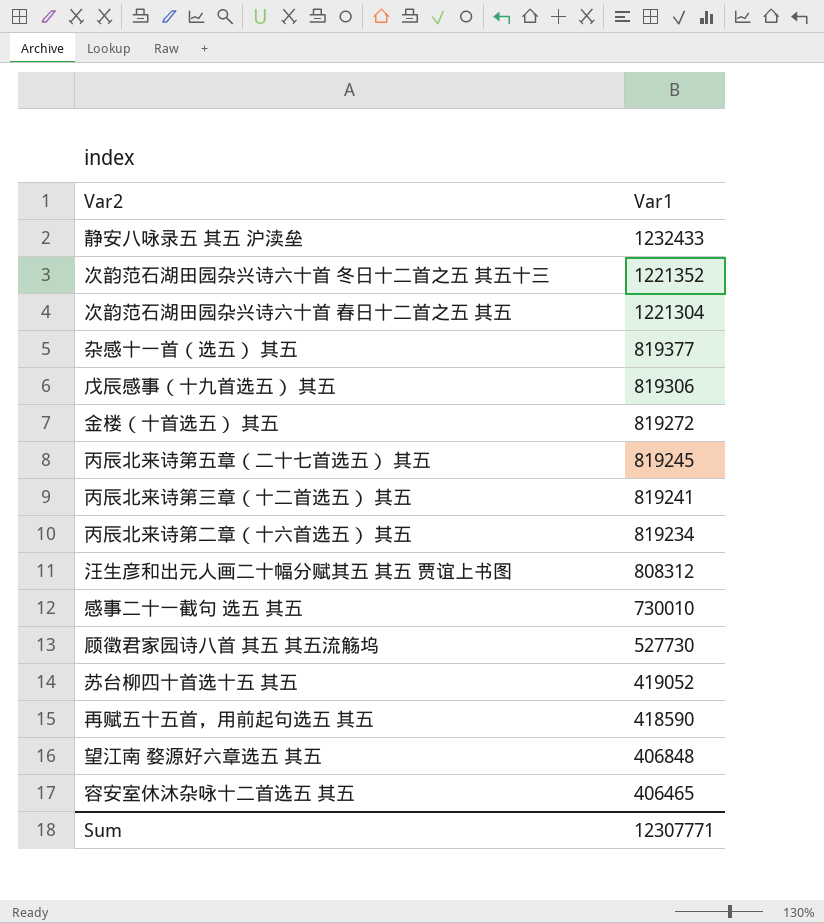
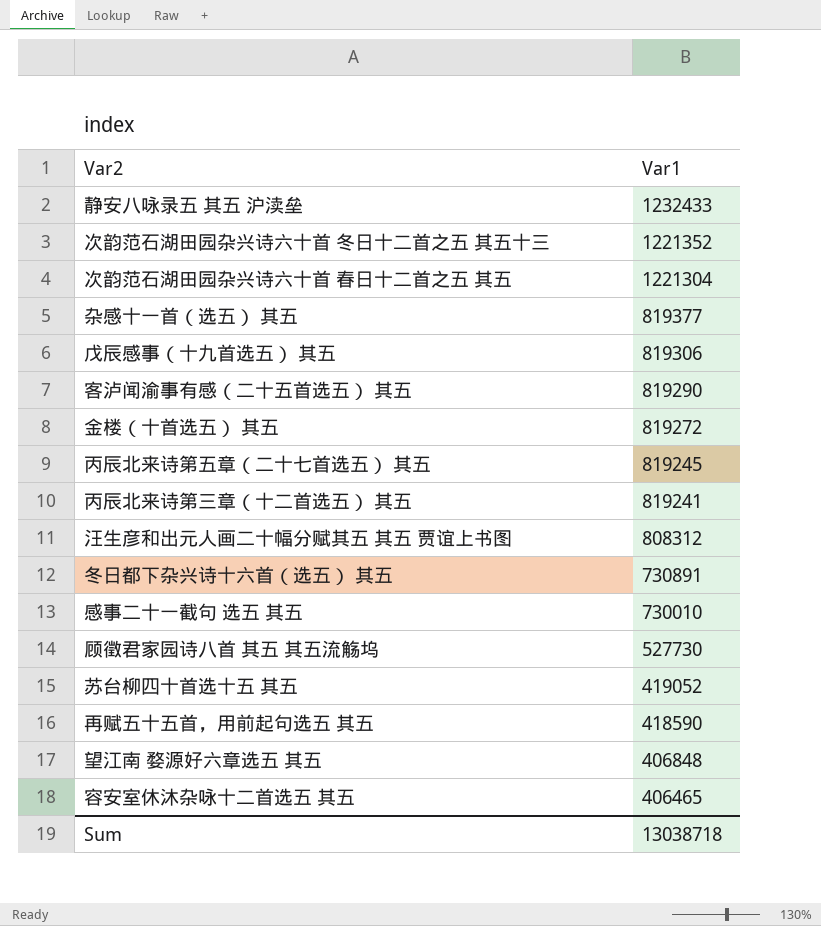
row 丙辰北来诗第二章（十六首选五） 其五: 819234 -> none
row 客泸闻渝事有感（二十五首选五） 其五: none -> 819290
row 冬日都下杂兴诗十六首（选五） 其五: none -> 730891
Sum | Var1: 12307771 -> 13038718

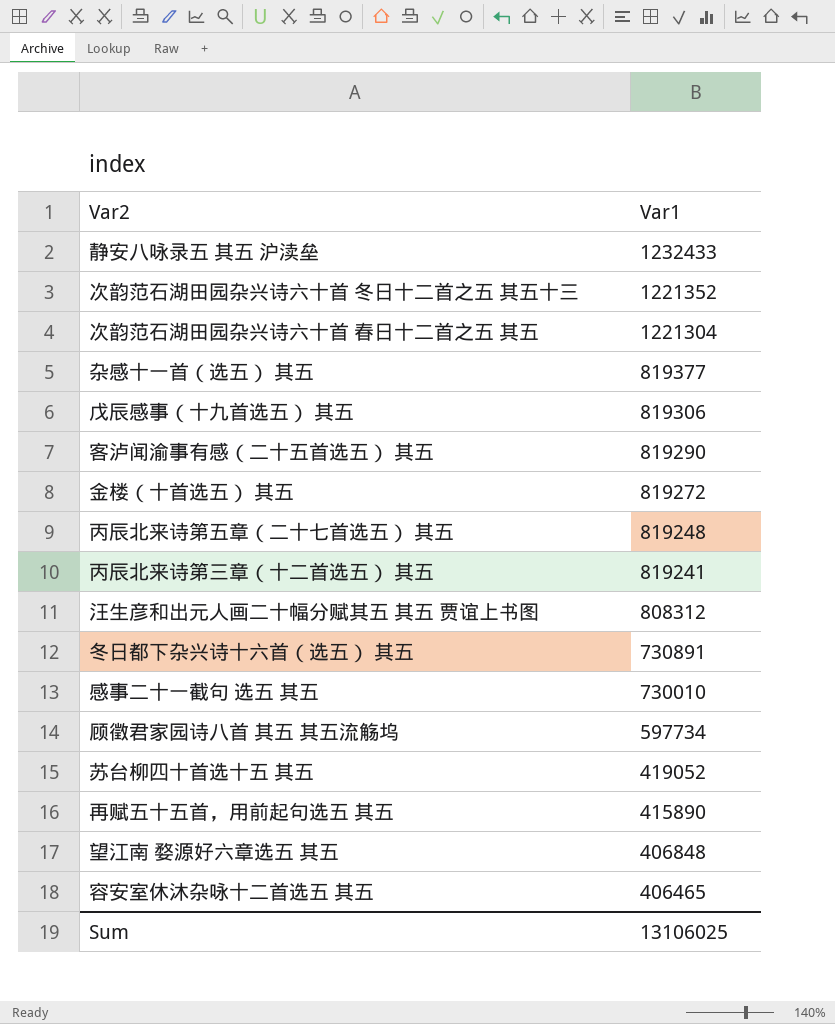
丙辰北来诗第五章（二十七首选五） 其五 | Var1: 819245 -> 819248
顾徵君家园诗八首 其五 其五流觞坞 | Var1: 527730 -> 597734
再赋五十五首，用前起句选五 其五 | Var1: 418590 -> 415890
Sum | Var1: 13038718 -> 13106025

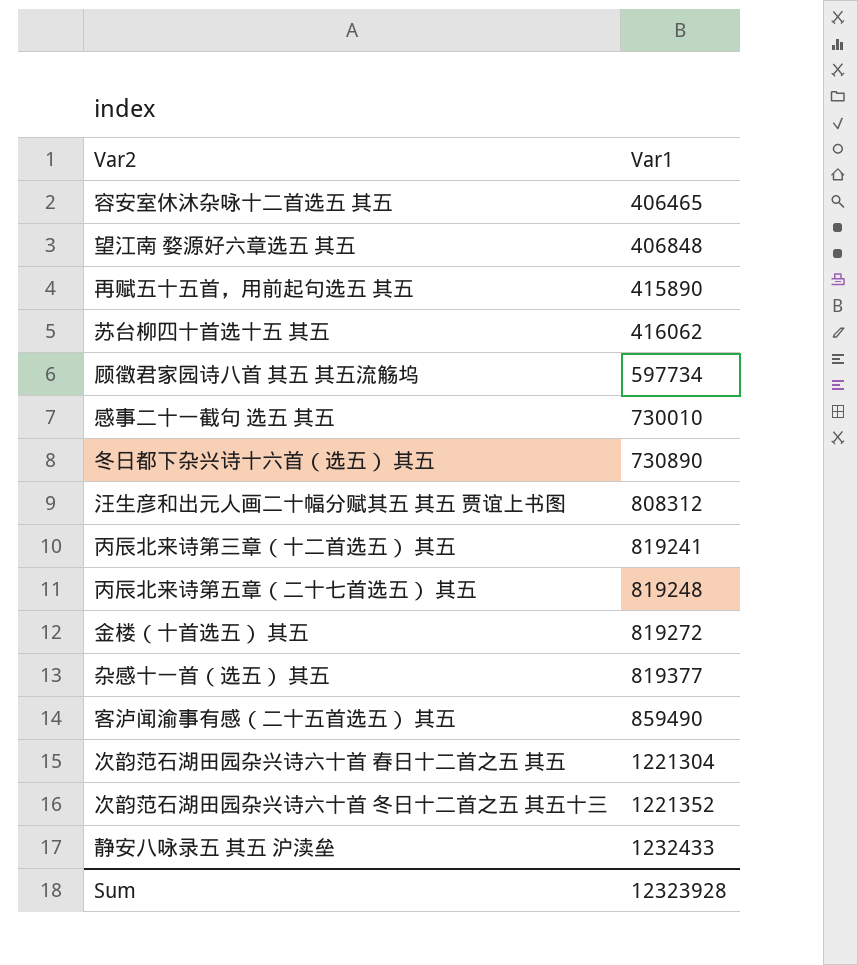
row order: Var1 descending -> Var1 ascending
row 戊辰感事（十九首选五） 其五: 819306 -> none
苏台柳四十首选十五 其五 | Var1: 419052 -> 416062
冬日都下杂兴诗十六首（选五） 其五 | Var1: 730891 -> 730890
客泸闻渝事有感（二十五首选五） 其五 | Var1: 819290 -> 859490
Sum | Var1: 13106025 -> 12323928

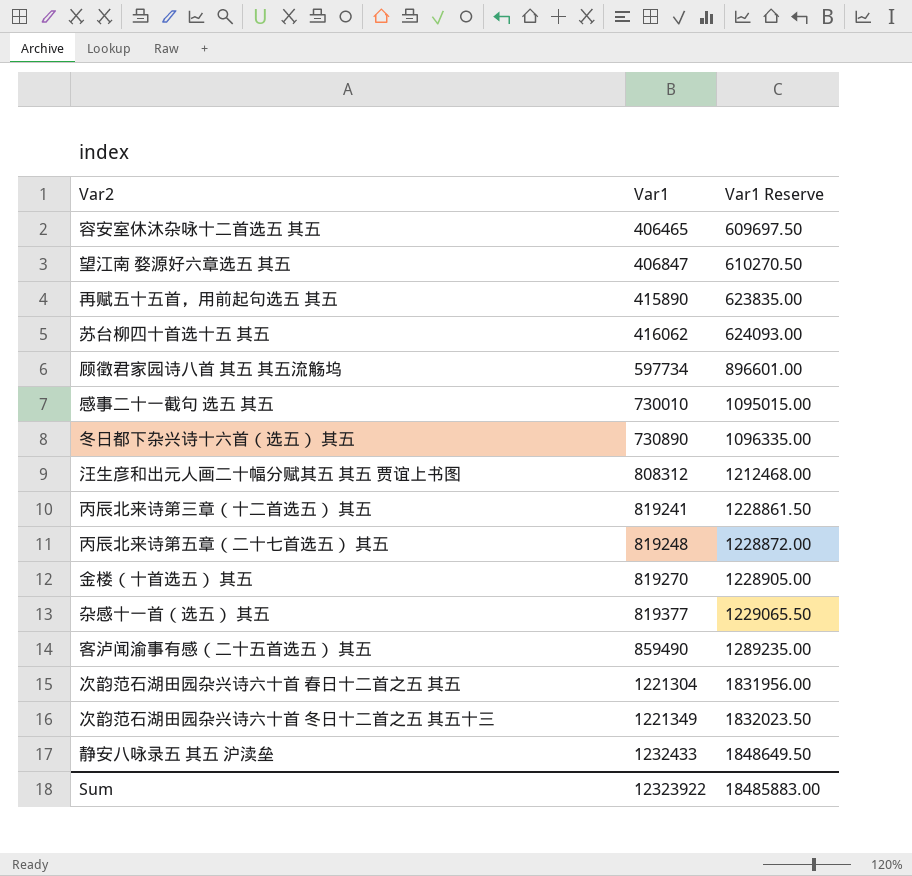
column Var1 Reserve | formula: none -> [Var1] * 1.5
望江南 婺源好六章选五 其五 | Var1: 406848 -> 406847
金楼（十首选五） 其五 | Var1: 819272 -> 819270
次韵范石湖田园杂兴诗六十首 冬日十二首之五 其五十三 | Var1: 1221352 -> 1221349
Sum | Var1: 12323928 -> 12323922

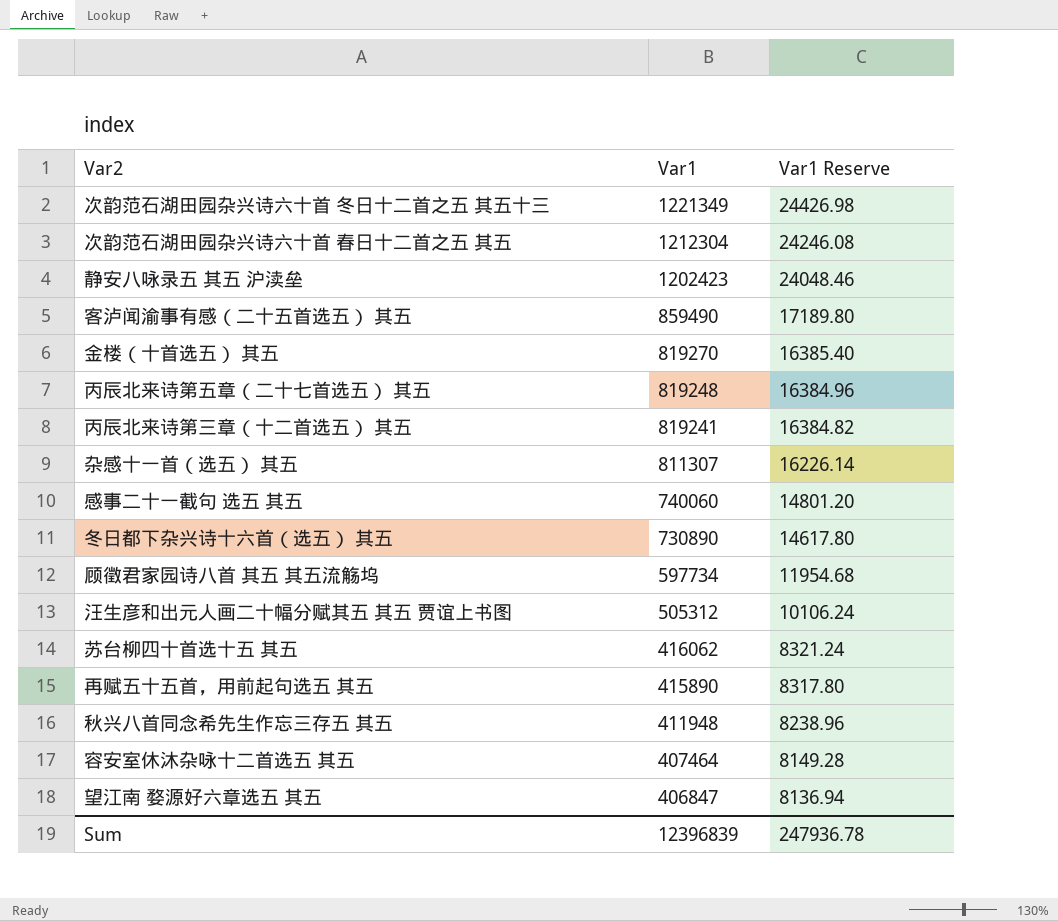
row order: Var1 ascending -> Var1 descending
column Var1 Reserve | formula: [Var1] * 1.5 -> [Var1] * 0.02
次韵范石湖田园杂兴诗六十首 春日十二首之五 其五 | Var1: 1221304 -> 1212304
静安八咏录五 其五 沪渎垒 | Var1: 1232433 -> 1202423
杂感十一首（选五） 其五 | Var1: 819377 -> 811307
感事二十一截句 选五 其五 | Var1: 730010 -> 740060
汪生彦和出元人画二十幅分赋其五 其五 贾谊上书图 | Var1: 808312 -> 505312
row 秋兴八首同念希先生作忘三存五 其五: none -> 411948 | 8238.96
容安室休沐杂咏十二首选五 其五 | Var1: 406465 -> 407464
Sum | Var1: 12323922 -> 12396839
Sum | Var1 Reserve: 18485883.00 -> 247936.78

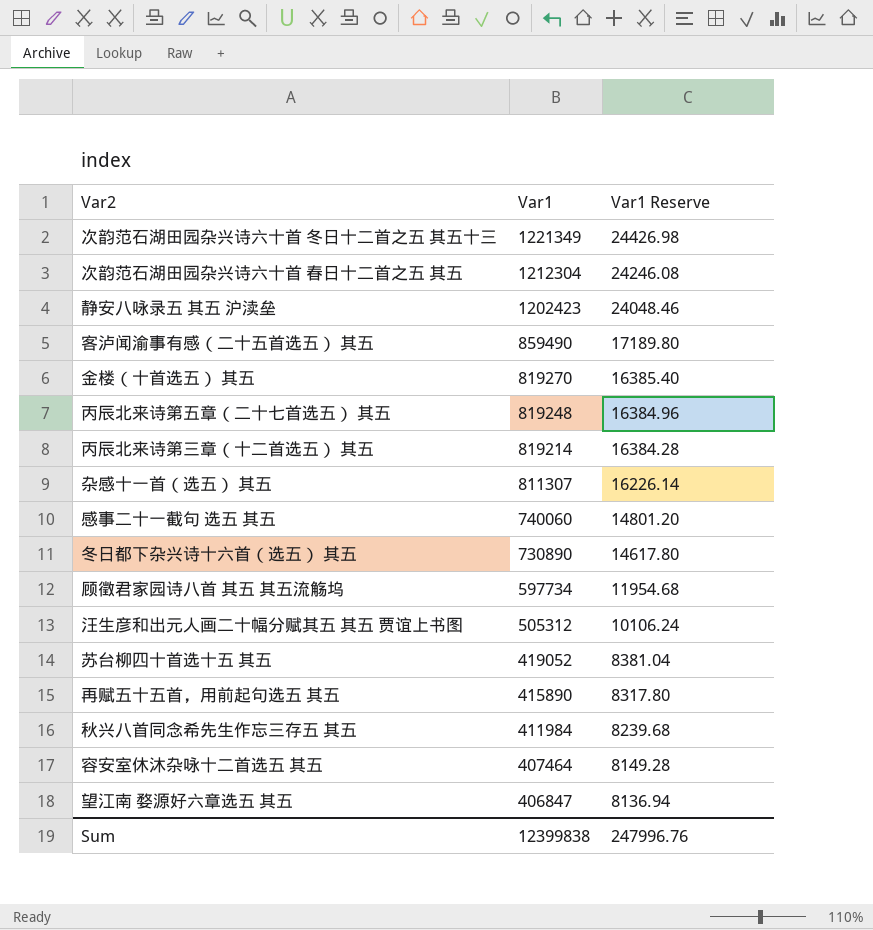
丙辰北来诗第三章（十二首选五） 其五 | Var1: 819241 -> 819214
丙辰北来诗第三章（十二首选五） 其五 | Var1 Reserve: 16384.82 -> 16384.28
苏台柳四十首选十五 其五 | Var1: 416062 -> 419052
苏台柳四十首选十五 其五 | Var1 Reserve: 8321.24 -> 8381.04
秋兴八首同念希先生作忘三存五 其五 | Var1: 411948 -> 411984
秋兴八首同念希先生作忘三存五 其五 | Var1 Reserve: 8238.96 -> 8239.68
Sum | Var1: 12396839 -> 12399838
Sum | Var1 Reserve: 247936.78 -> 247996.76

